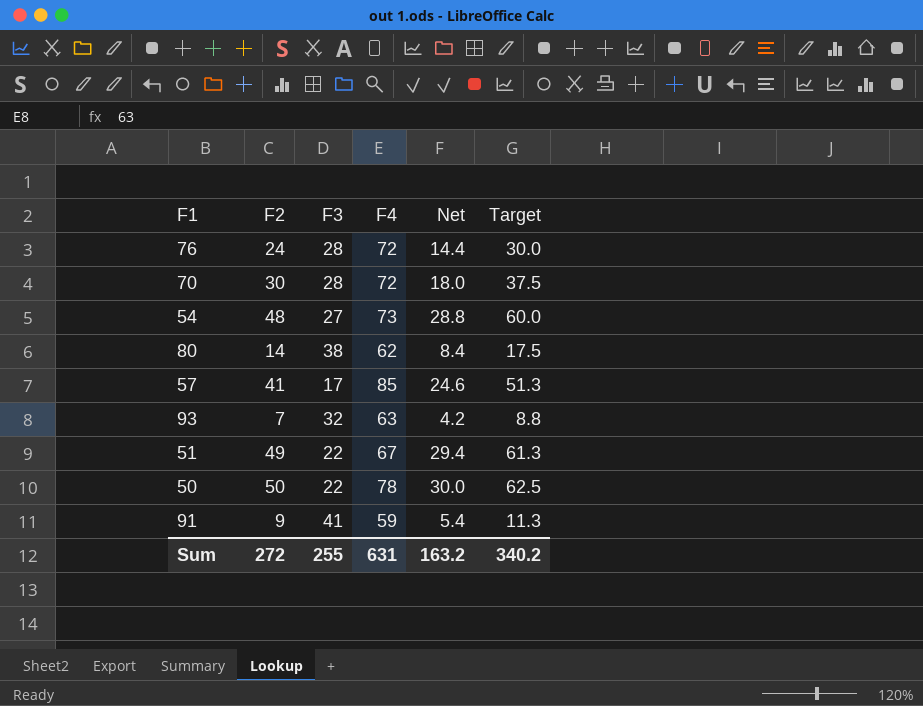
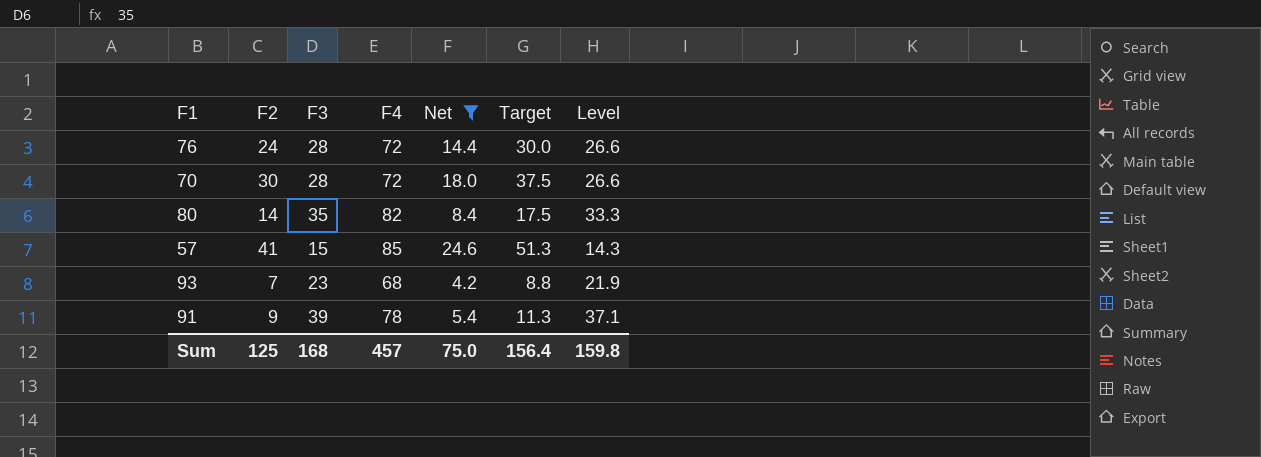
filter: none -> Net <= 24.6
column Level | formula: none -> [F3] * 0.95
80 | F3: 38 -> 35
80 | F4: 62 -> 82
57 | F3: 17 -> 15
93 | F3: 32 -> 23
93 | F4: 63 -> 68
91 | F3: 41 -> 39
91 | F4: 59 -> 78
Sum | F2: 272 -> 125
Sum | F3: 255 -> 168
Sum | F4: 631 -> 457
Sum | Net: 163.2 -> 75.0
Sum | Target: 340.2 -> 156.4

